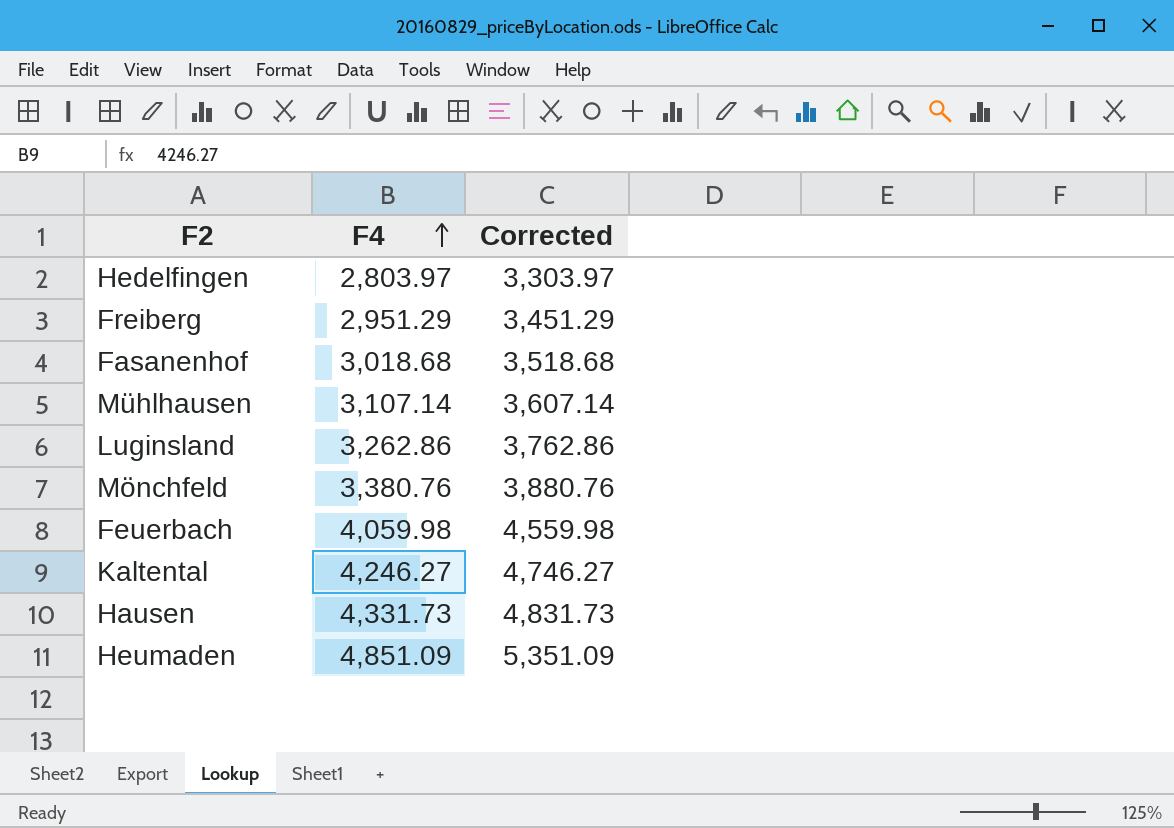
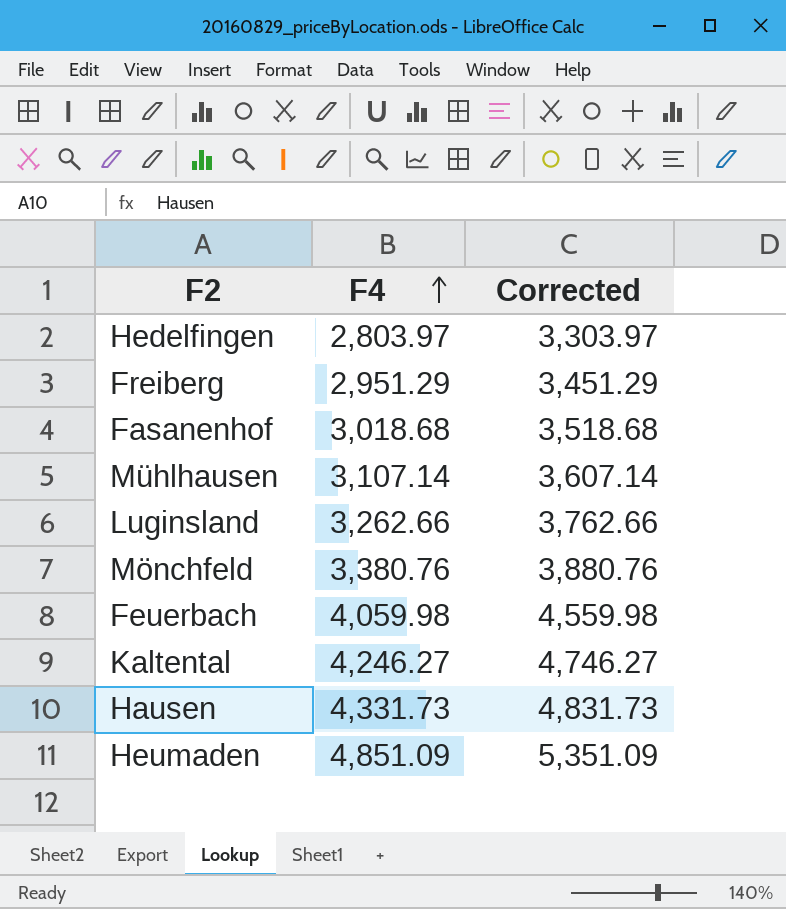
Luginsland | F4: 3,262.86 -> 3,262.66
Luginsland | Corrected: 3,762.86 -> 3,762.66

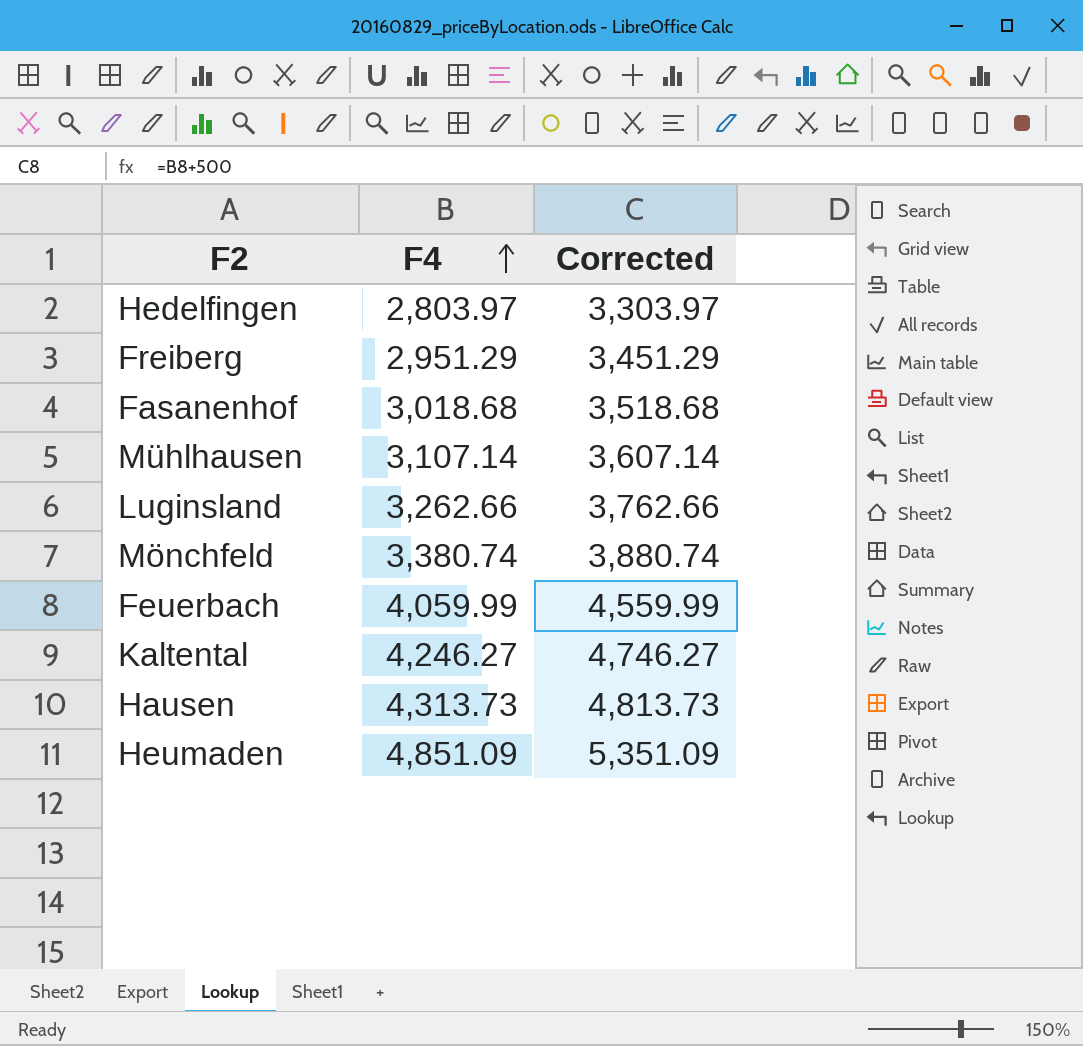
Mönchfeld | F4: 3,380.76 -> 3,380.74
Mönchfeld | Corrected: 3,880.76 -> 3,880.74
Feuerbach | F4: 4,059.98 -> 4,059.99
Feuerbach | Corrected: 4,559.98 -> 4,559.99
Hausen | F4: 4,331.73 -> 4,313.73
Hausen | Corrected: 4,831.73 -> 4,813.73

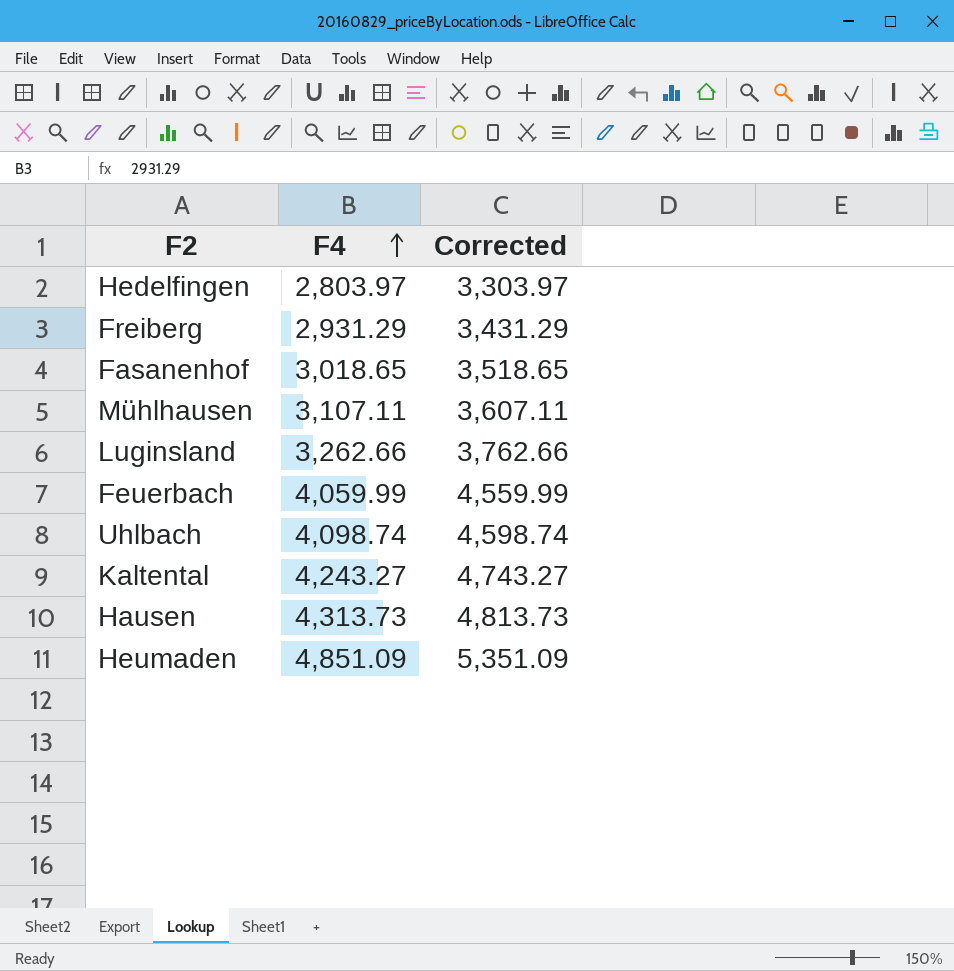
row Mönchfeld: 3,380.74 | 3,880.74 -> none
Freiberg | F4: 2,951.29 -> 2,931.29
Freiberg | Corrected: 3,451.29 -> 3,431.29
Fasanenhof | F4: 3,018.68 -> 3,018.65
Fasanenhof | Corrected: 3,518.68 -> 3,518.65
Mühlhausen | F4: 3,107.14 -> 3,107.11
Mühlhausen | Corrected: 3,607.14 -> 3,607.11
row Uhlbach: none -> 4,098.74 | 4,598.74
Kaltental | F4: 4,246.27 -> 4,243.27
Kaltental | Corrected: 4,746.27 -> 4,743.27

